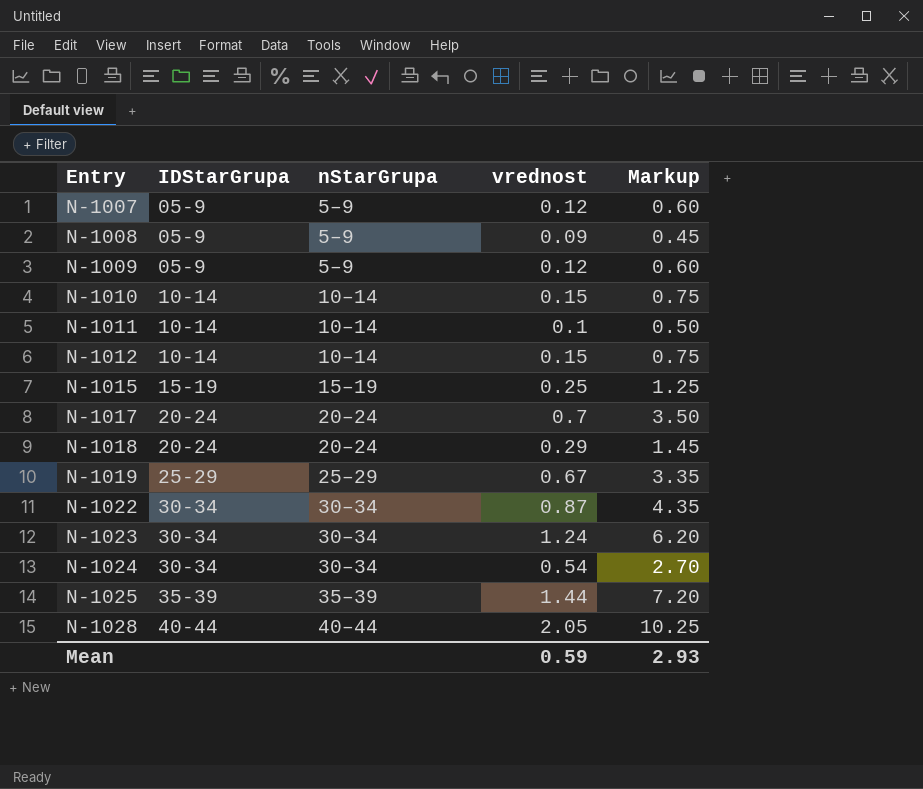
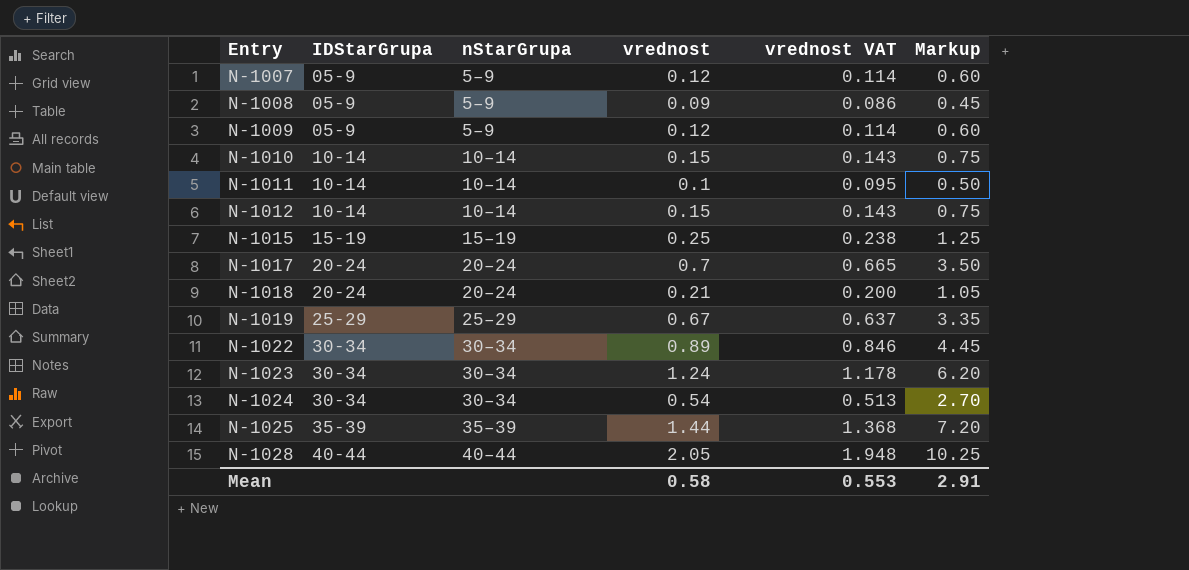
column vrednost VAT | formula: none -> [vrednost] * 0.95
N-1018 | vrednost: 0.29 -> 0.21
N-1018 | Markup: 1.45 -> 1.05
N-1022 | vrednost: 0.87 -> 0.89
N-1022 | Markup: 4.35 -> 4.45
Mean | vrednost: 0.59 -> 0.58
Mean | Markup: 2.93 -> 2.91

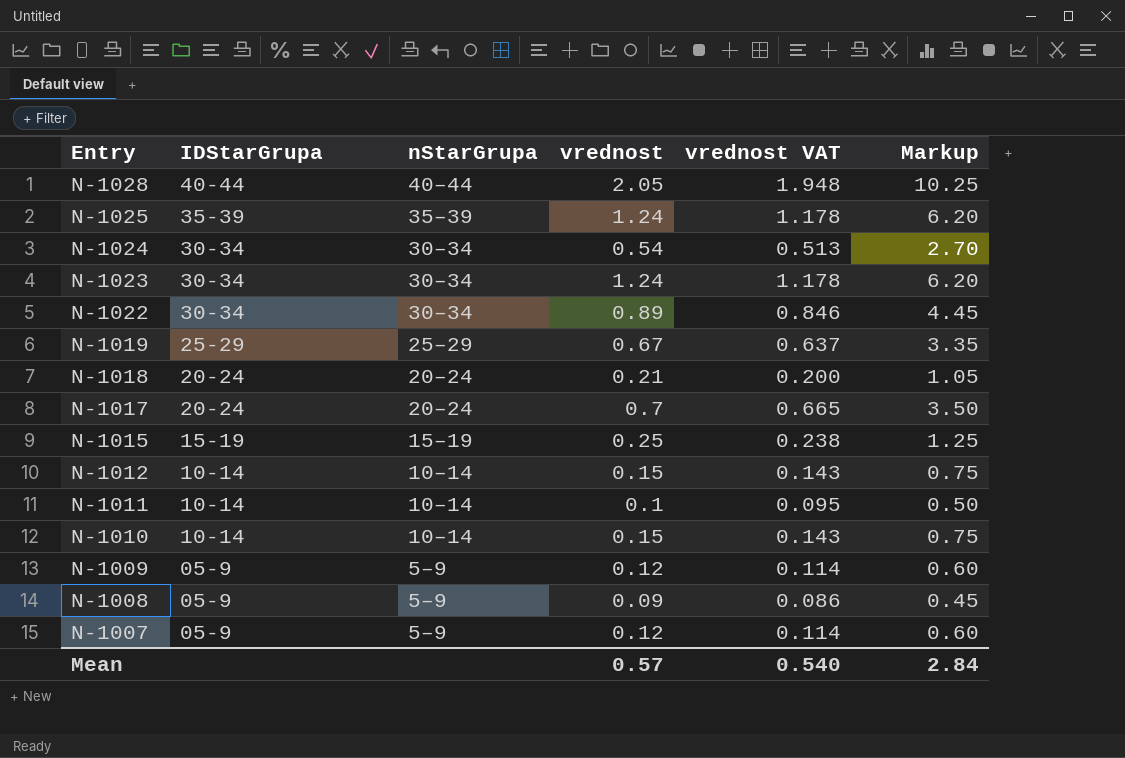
row order: Entry ascending -> Entry descending
N-1025 | vrednost: 1.44 -> 1.24
N-1025 | vrednost VAT: 1.368 -> 1.178
N-1025 | Markup: 7.20 -> 6.20
Mean | vrednost: 0.58 -> 0.57
Mean | vrednost VAT: 0.553 -> 0.540
Mean | Markup: 2.91 -> 2.84

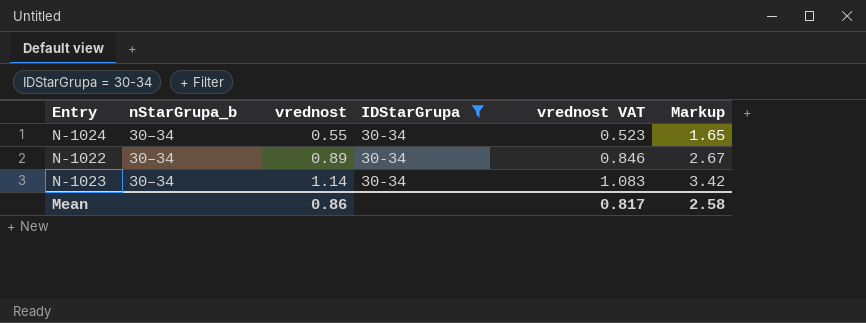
filter: none -> IDStarGrupa = 30-34
row order: Entry descending -> vrednost ascending
column name: nStarGrupa -> nStarGrupa_b
column IDStarGrupa | position: 2 -> 4
column Markup | formula: [vrednost] * 5 -> [vrednost] * 3
N-1024 | vrednost: 0.54 -> 0.55
N-1024 | vrednost VAT: 0.513 -> 0.523
N-1023 | vrednost: 1.24 -> 1.14
N-1023 | vrednost VAT: 1.178 -> 1.083
Mean | vrednost: 0.57 -> 0.86
Mean | vrednost VAT: 0.540 -> 0.817
Mean | Markup: 2.84 -> 2.58

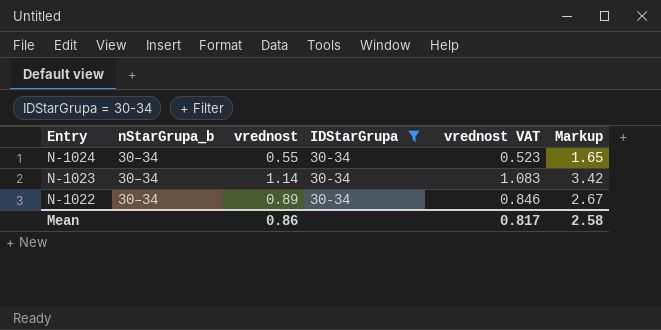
row order: vrednost ascending -> Entry descending

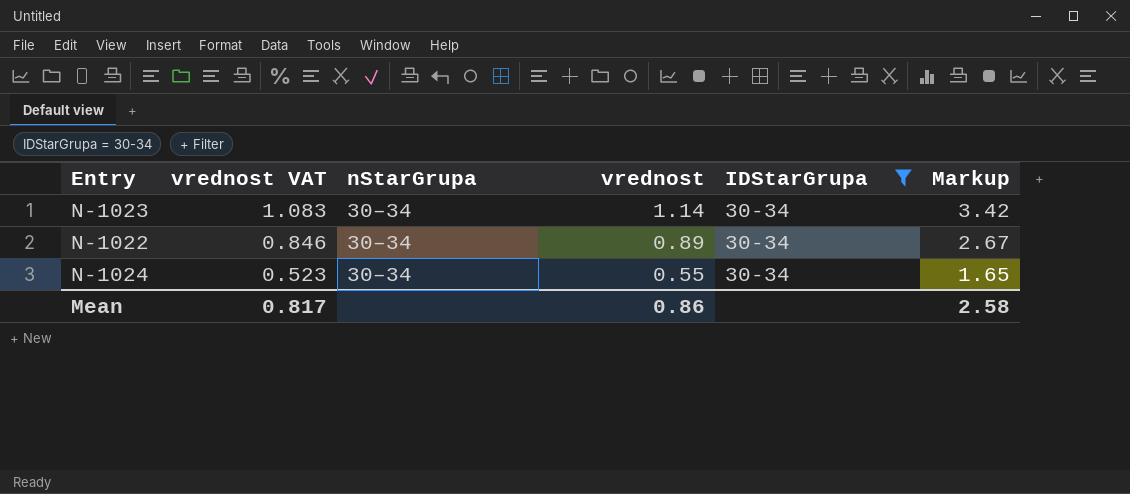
row order: Entry descending -> vrednost VAT descending
column vrednost VAT | position: 5 -> 2
column name: nStarGrupa_b -> nStarGrupa

